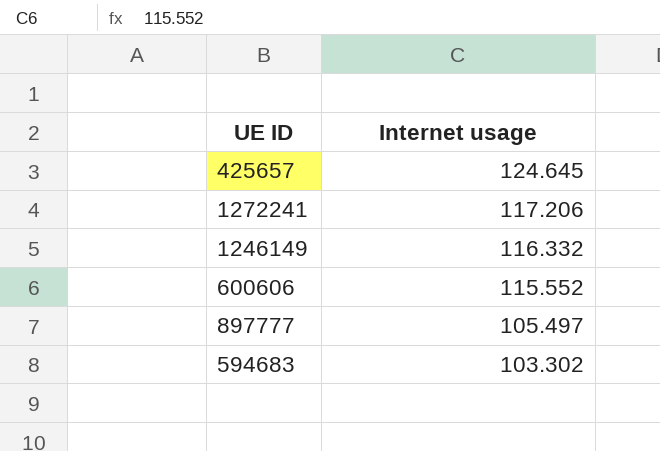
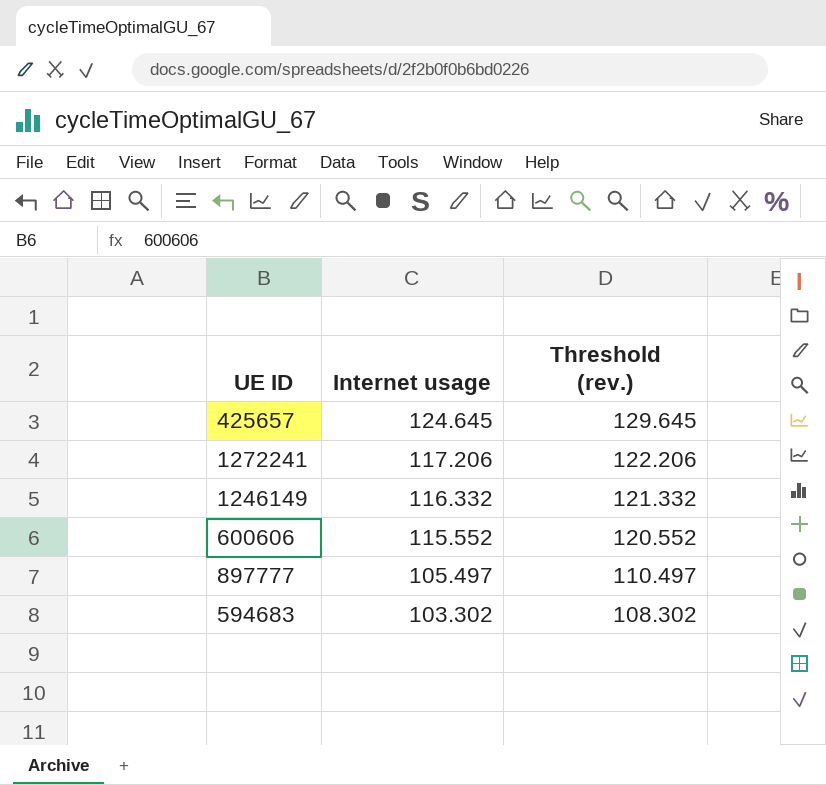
column Threshold (rev.) | formula: none -> [Internet usage] + 5

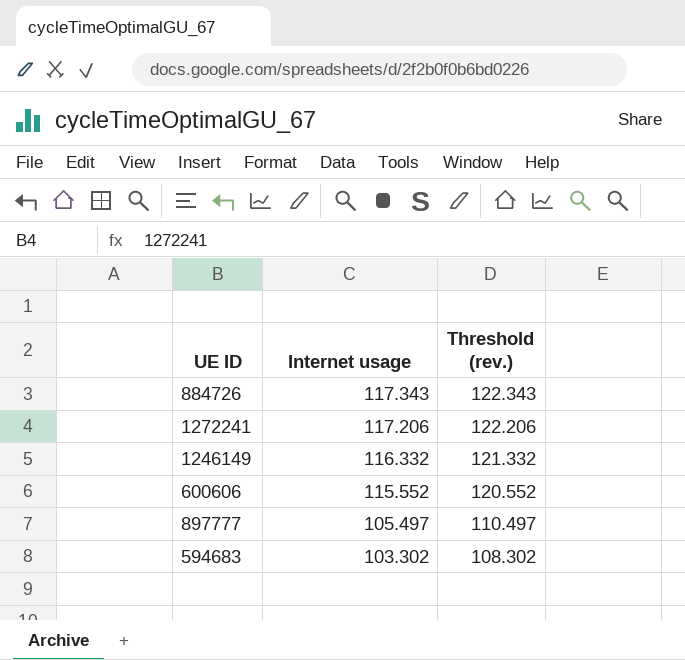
row 425657: 124.645 | 129.645 -> none
row 884726: none -> 117.343 | 122.343

